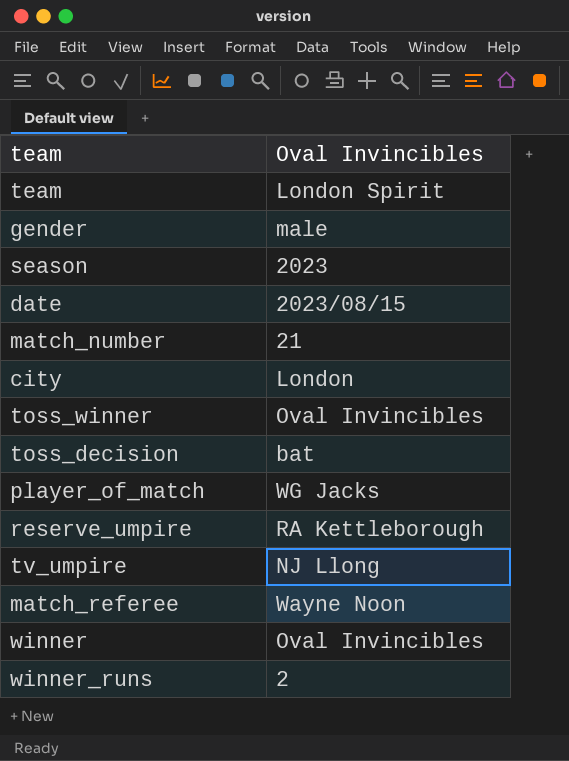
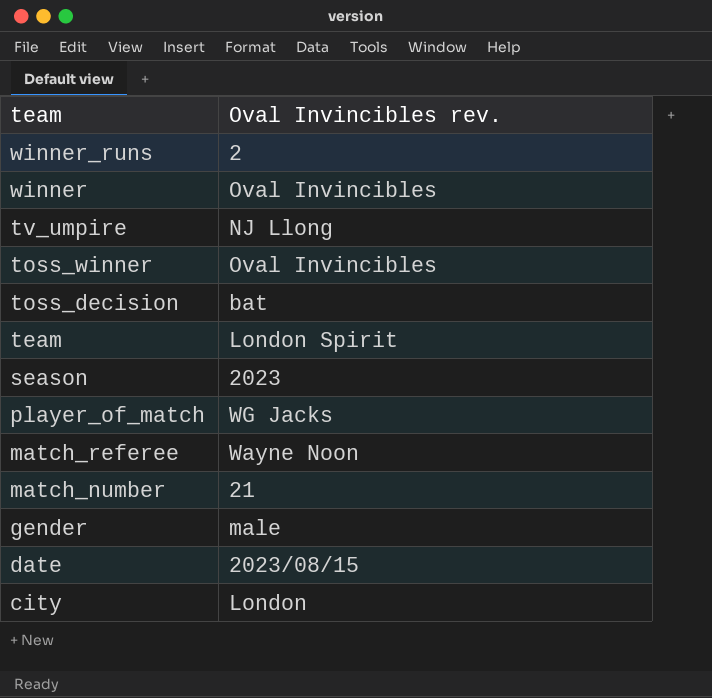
row order: none -> team descending
column name: Oval Invincibles -> Oval Invincibles rev.
row reserve_umpire: RA Kettleborough -> none

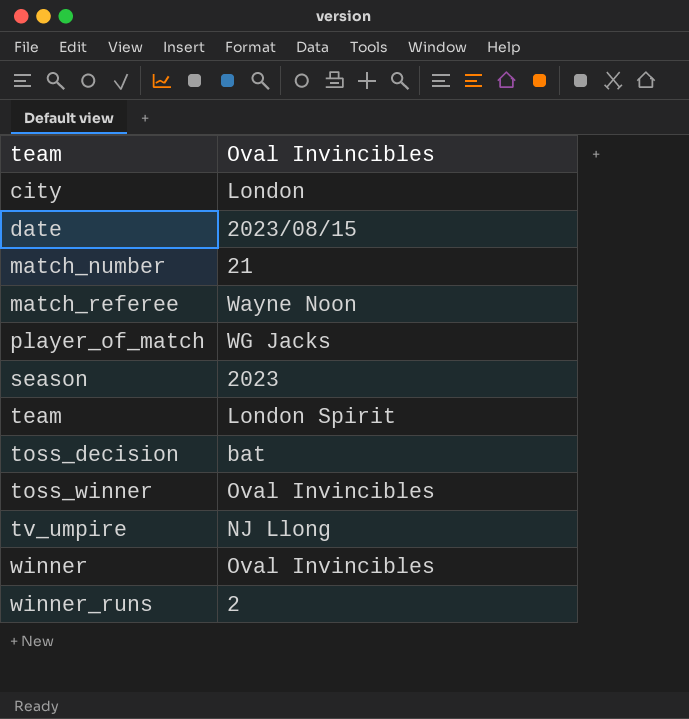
row order: team descending -> team ascending
column name: Oval Invincibles rev. -> Oval Invincibles
row gender: male -> none

